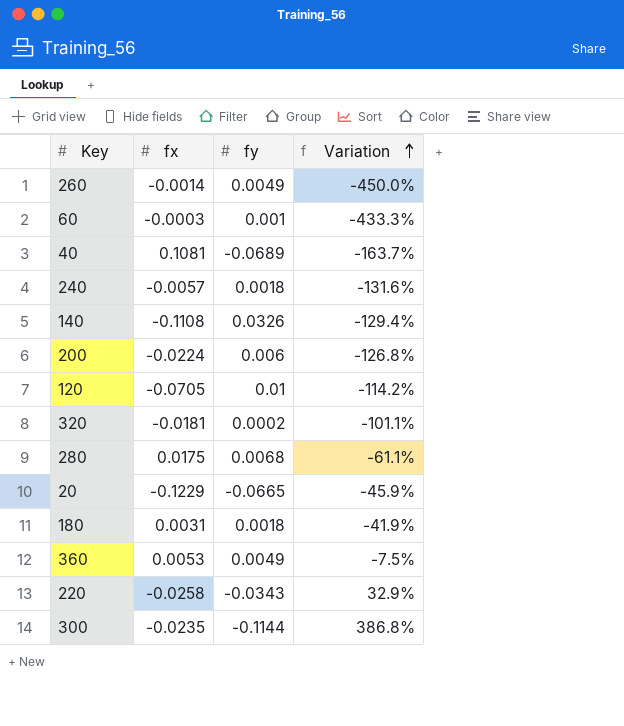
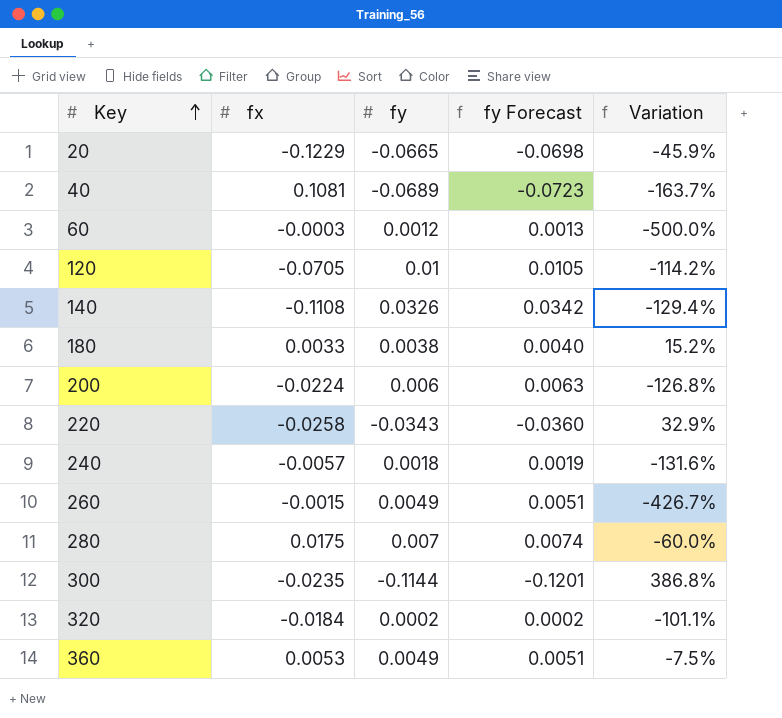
row order: Variation ascending -> Key ascending
column fy Forecast | formula: none -> [fy] * 1.05
60 | fy: 0.001 -> 0.0012
60 | Variation: -433.3% -> -500.0%
180 | fx: 0.0031 -> 0.0033
180 | fy: 0.0018 -> 0.0038
180 | Variation: -41.9% -> 15.2%
260 | fx: -0.0014 -> -0.0015
260 | Variation: -450.0% -> -426.7%
280 | fy: 0.0068 -> 0.007
280 | Variation: -61.1% -> -60.0%
320 | fx: -0.0181 -> -0.0184

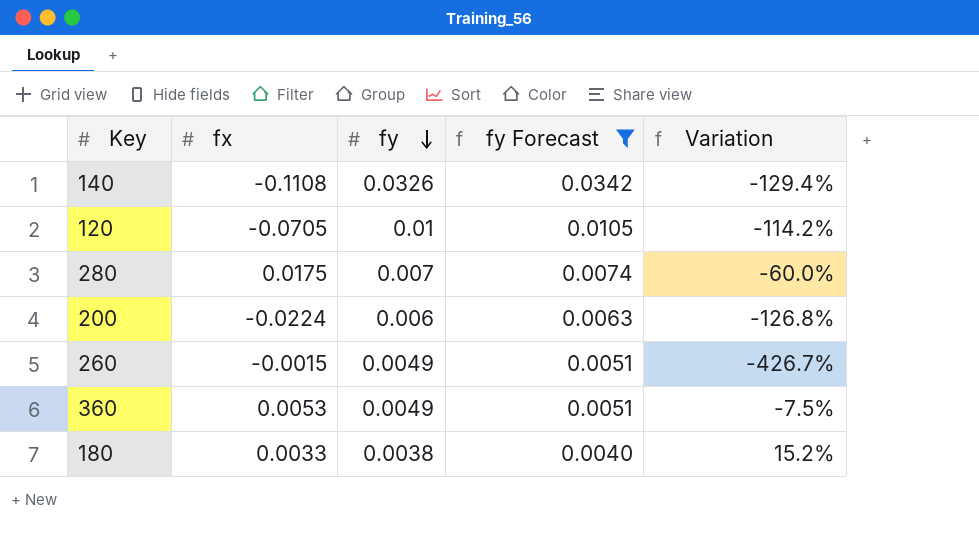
filter: none -> fy Forecast >= 0.0040
row order: Key ascending -> fy descending

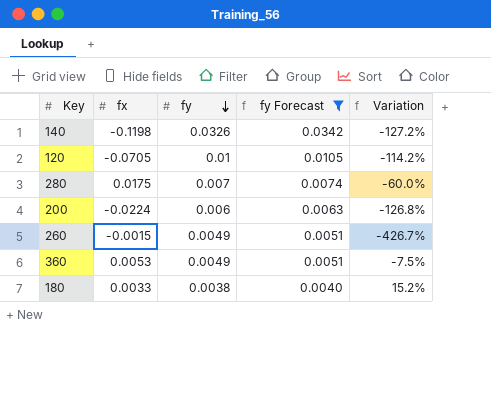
140 | fx: -0.1108 -> -0.1198
140 | Variation: -129.4% -> -127.2%

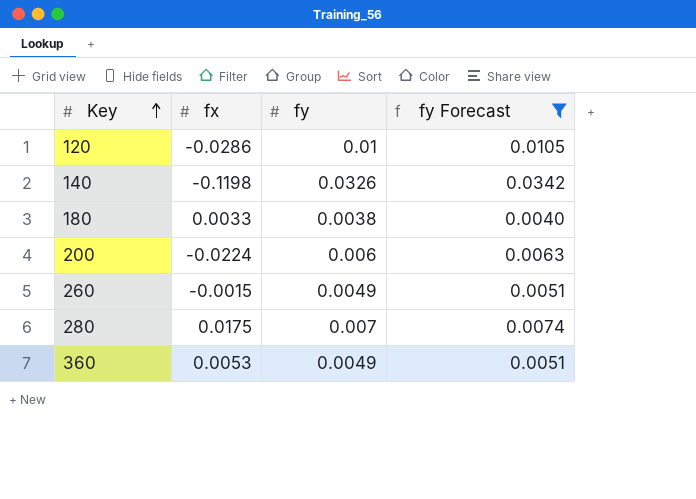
row order: fy descending -> Key ascending
column Variation | formula: ([fy] - [fx]) / [fx] -> none
120 | fx: -0.0705 -> -0.0286

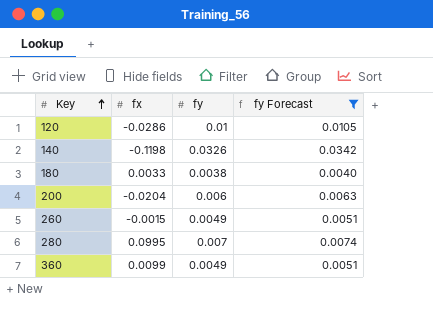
200 | fx: -0.0224 -> -0.0204
280 | fx: 0.0175 -> 0.0995
360 | fx: 0.0053 -> 0.0099

